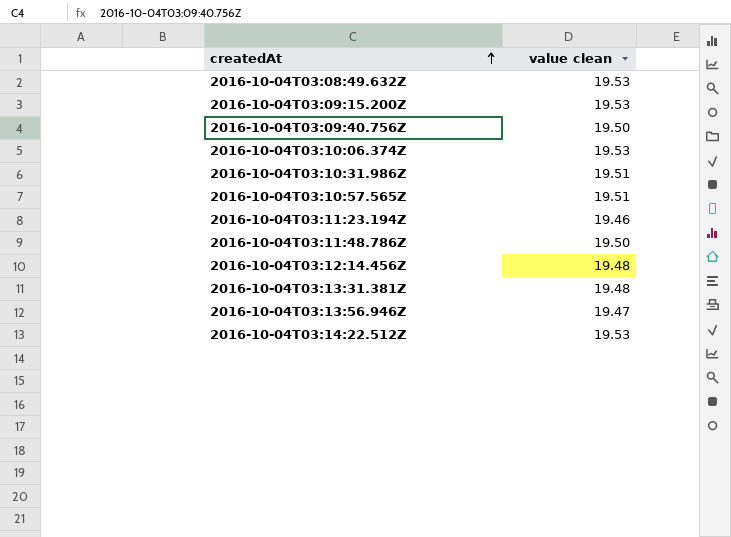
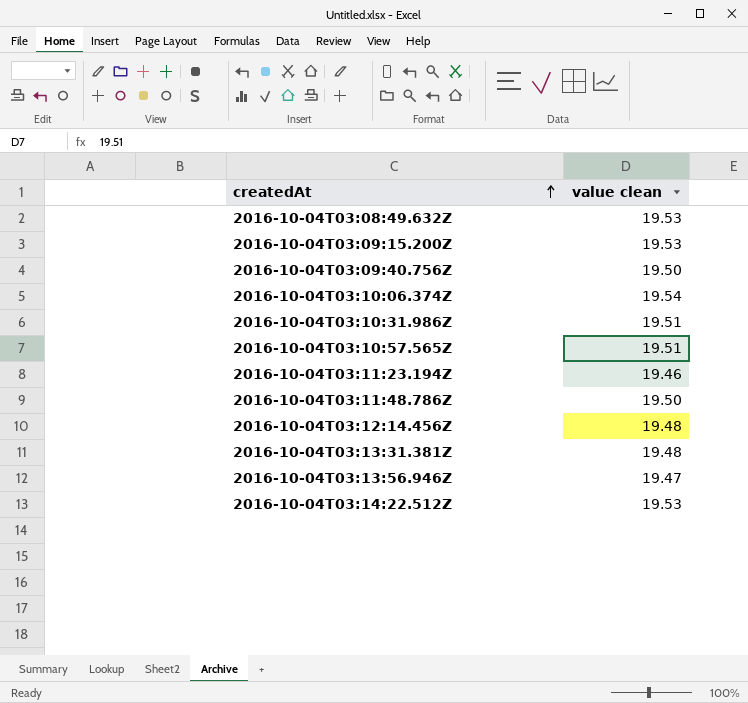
2016-10-04T03:10:06.374Z | value clean: 19.53 -> 19.54

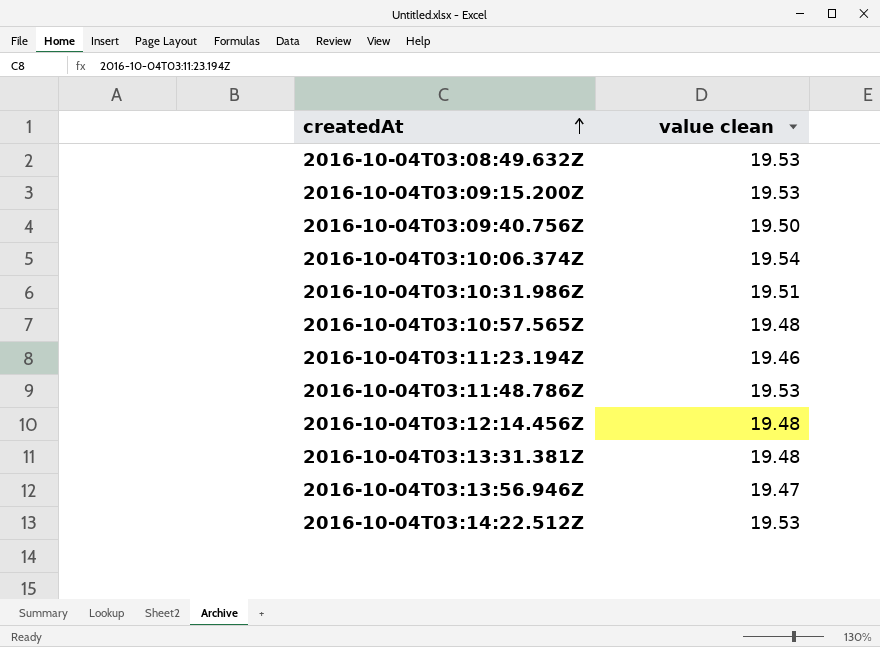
2016-10-04T03:10:57.565Z | value clean: 19.51 -> 19.48
2016-10-04T03:11:48.786Z | value clean: 19.50 -> 19.53

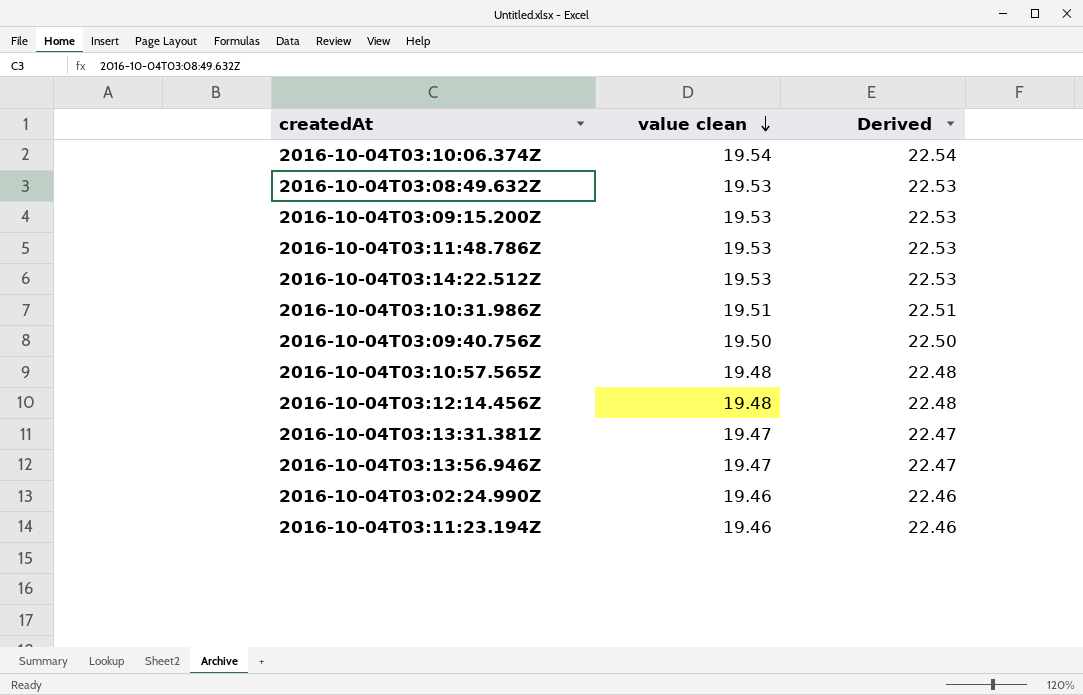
row order: createdAt ascending -> value clean descending
column Derived | formula: none -> [value clean] + 3
2016-10-04T03:13:31.381Z | value clean: 19.48 -> 19.47
row 2016-10-04T03:02:24.990Z: none -> 19.46 | 22.46

